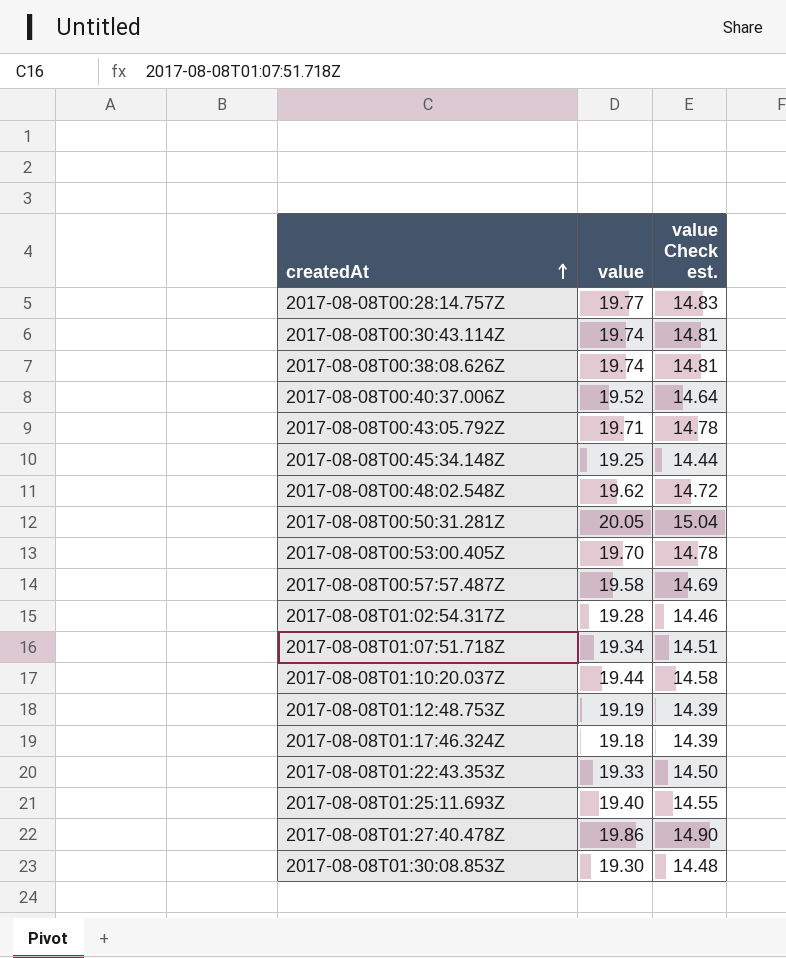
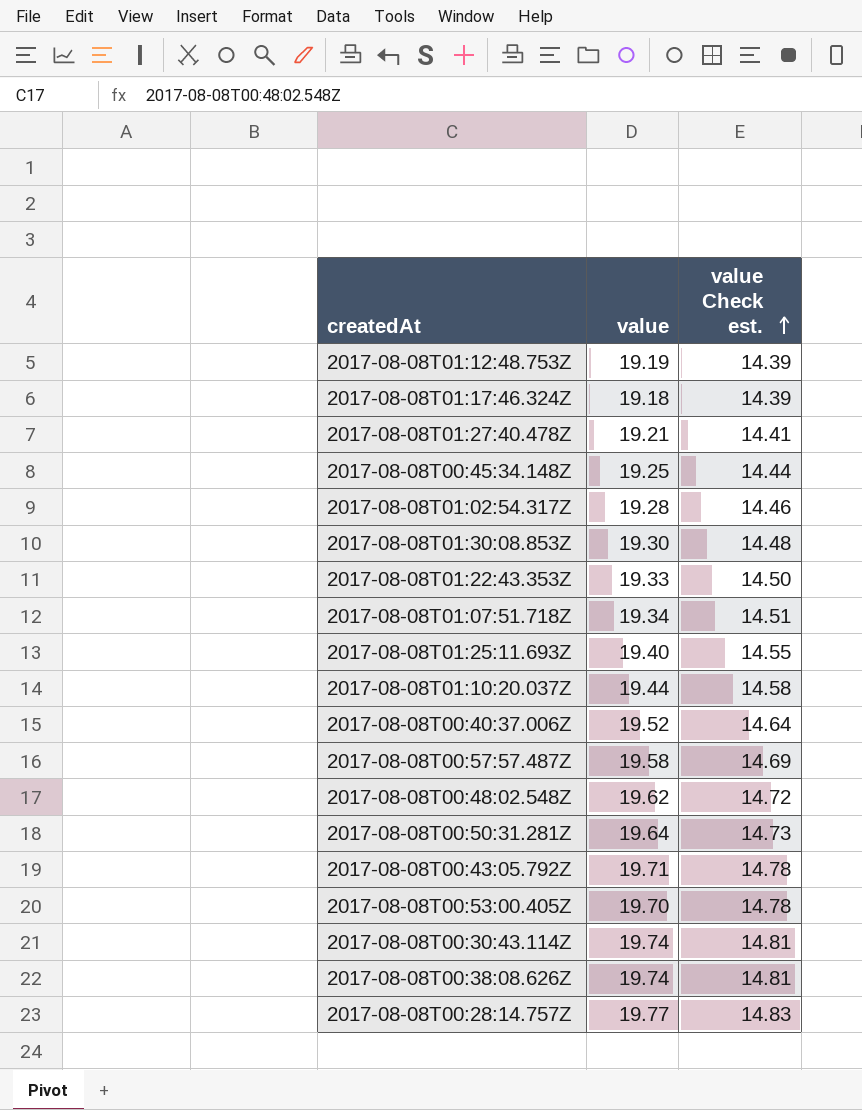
row order: createdAt ascending -> value Check est. ascending
2017-08-08T01:27:40.478Z | value: 19.86 -> 19.21
2017-08-08T01:27:40.478Z | value Check est.: 14.90 -> 14.41
2017-08-08T00:50:31.281Z | value: 20.05 -> 19.64
2017-08-08T00:50:31.281Z | value Check est.: 15.04 -> 14.73

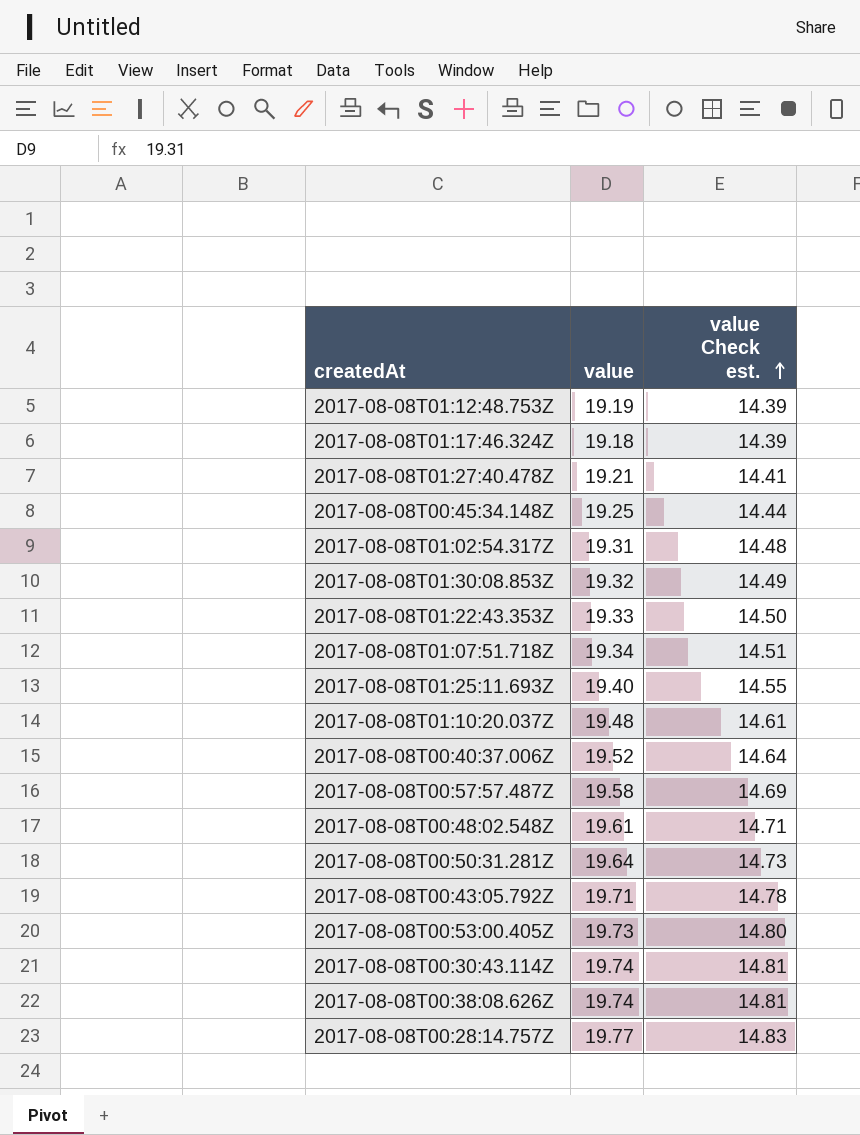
2017-08-08T01:02:54.317Z | value: 19.28 -> 19.31
2017-08-08T01:02:54.317Z | value Check est.: 14.46 -> 14.48
2017-08-08T01:30:08.853Z | value: 19.30 -> 19.32
2017-08-08T01:30:08.853Z | value Check est.: 14.48 -> 14.49
2017-08-08T01:10:20.037Z | value: 19.44 -> 19.48
2017-08-08T01:10:20.037Z | value Check est.: 14.58 -> 14.61
2017-08-08T00:48:02.548Z | value: 19.62 -> 19.61
2017-08-08T00:48:02.548Z | value Check est.: 14.72 -> 14.71
2017-08-08T00:53:00.405Z | value: 19.70 -> 19.73
2017-08-08T00:53:00.405Z | value Check est.: 14.78 -> 14.80

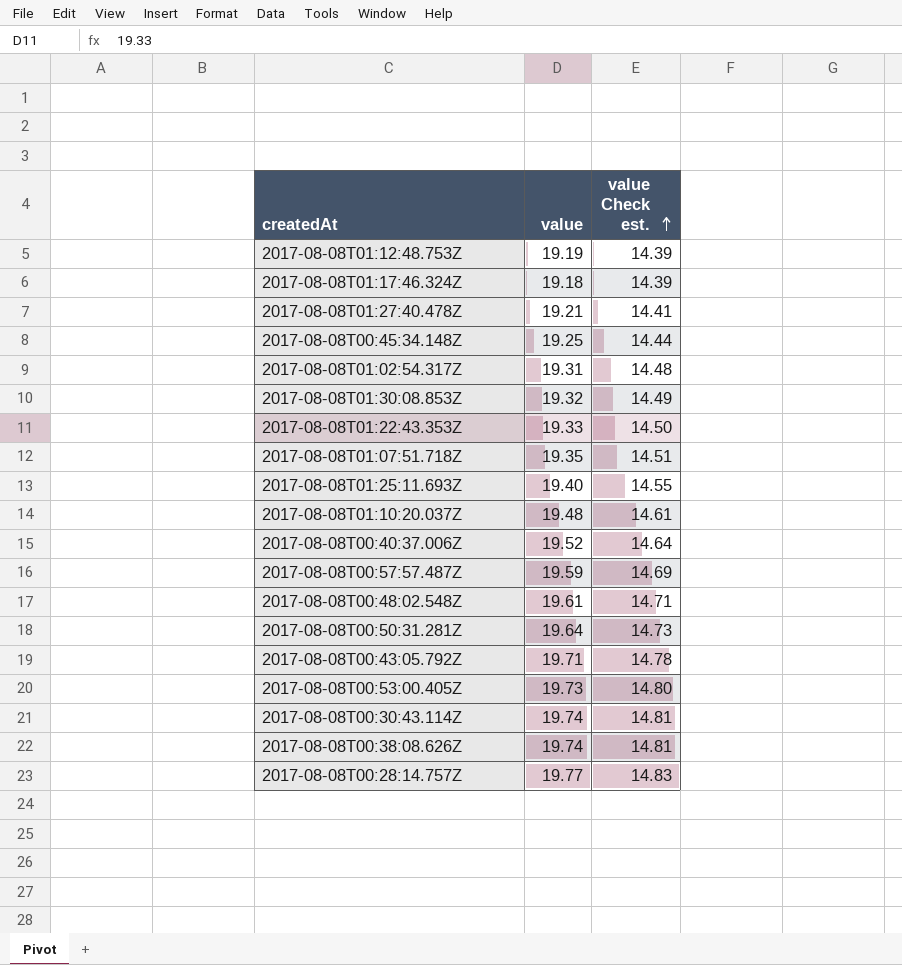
2017-08-08T01:07:51.718Z | value: 19.34 -> 19.35
2017-08-08T00:57:57.487Z | value: 19.58 -> 19.59

